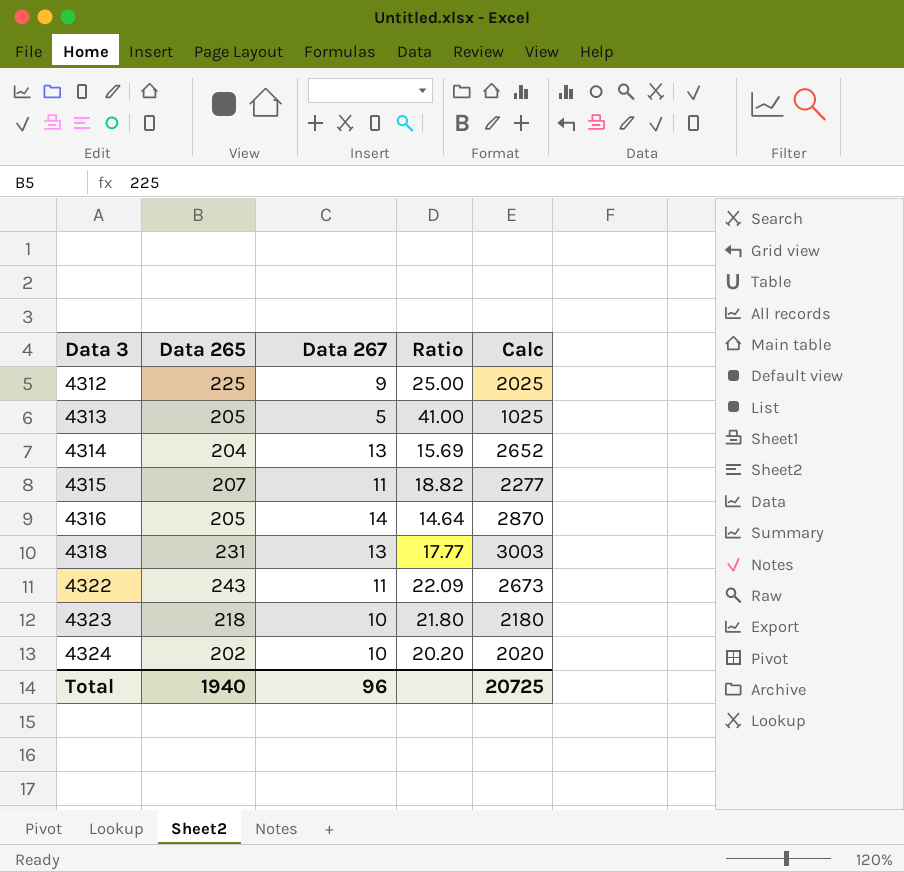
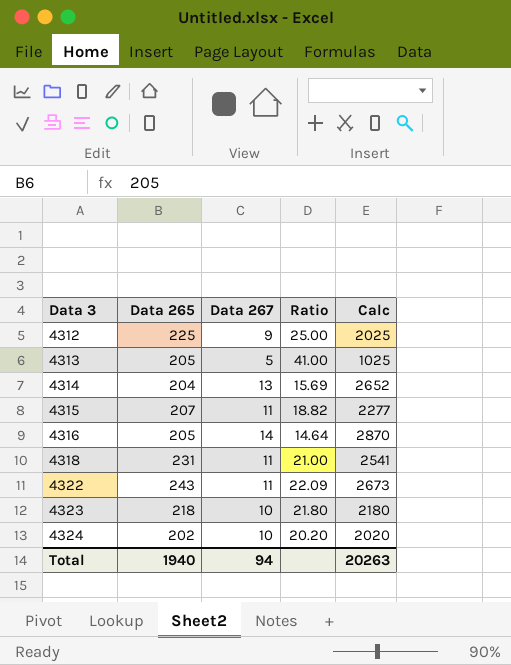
4318 | Data 267: 13 -> 11
4318 | Ratio: 17.77 -> 21.00
4318 | Calc: 3003 -> 2541
Total | Data 267: 96 -> 94
Total | Calc: 20725 -> 20263

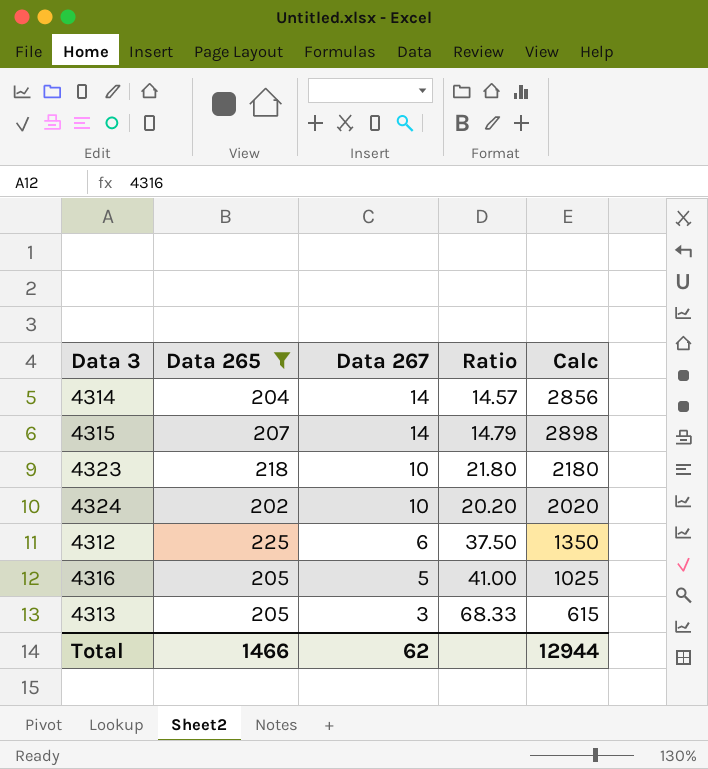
filter: none -> Data 265 <= 225
row order: Data 3 ascending -> Data 267 descending
4314 | Data 267: 13 -> 14
4314 | Ratio: 15.69 -> 14.57
4314 | Calc: 2652 -> 2856
4315 | Data 267: 11 -> 14
4315 | Ratio: 18.82 -> 14.79
4315 | Calc: 2277 -> 2898
4312 | Data 267: 9 -> 6
4312 | Ratio: 25.00 -> 37.50
4312 | Calc: 2025 -> 1350
4316 | Data 267: 14 -> 5
4316 | Ratio: 14.64 -> 41.00
4316 | Calc: 2870 -> 1025
4313 | Data 267: 5 -> 3
4313 | Ratio: 41.00 -> 68.33
4313 | Calc: 1025 -> 615
Total | Data 265: 1940 -> 1466
Total | Data 267: 94 -> 62
Total | Calc: 20263 -> 12944

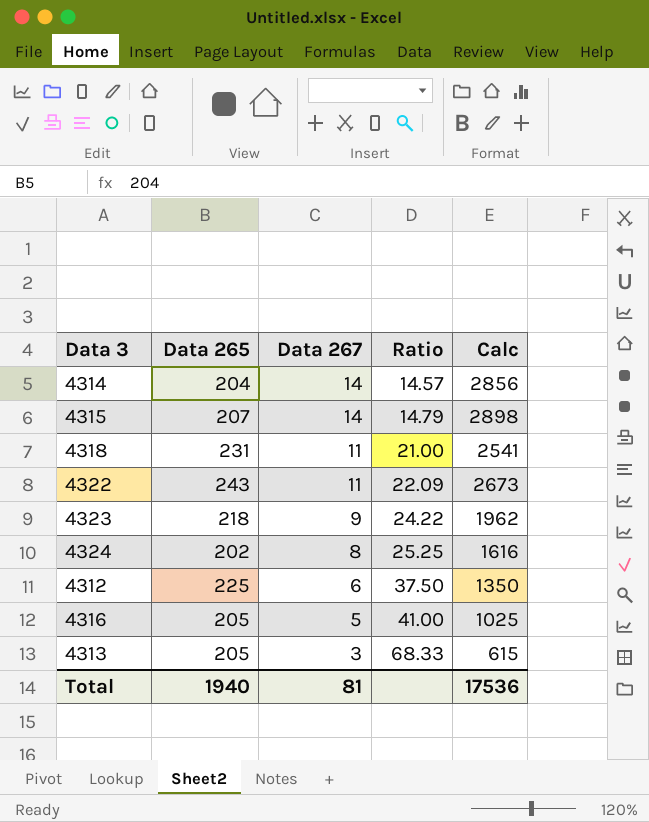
filter: Data 265 <= 225 -> none
4323 | Data 267: 10 -> 9
4323 | Ratio: 21.80 -> 24.22
4323 | Calc: 2180 -> 1962
4324 | Data 267: 10 -> 8
4324 | Ratio: 20.20 -> 25.25
4324 | Calc: 2020 -> 1616
Total | Data 265: 1466 -> 1940
Total | Data 267: 62 -> 81
Total | Calc: 12944 -> 17536

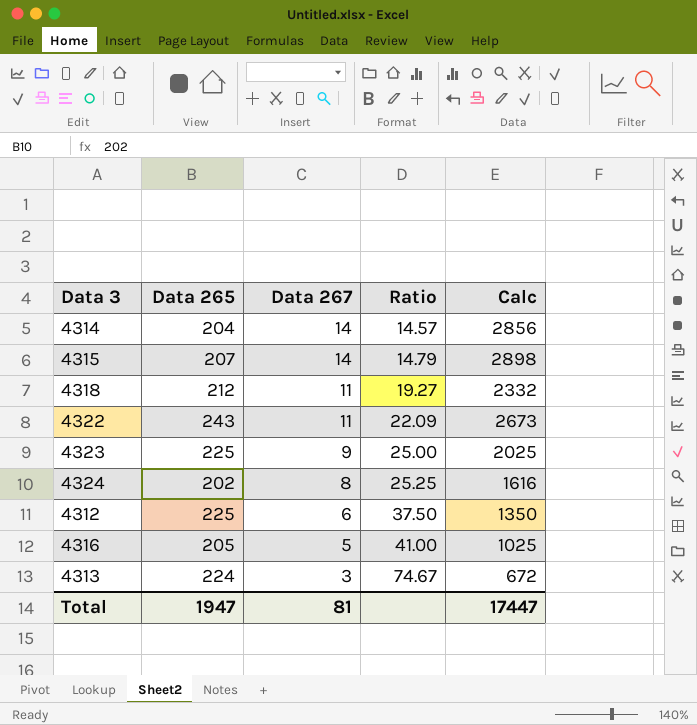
4318 | Data 265: 231 -> 212
4318 | Ratio: 21.00 -> 19.27
4318 | Calc: 2541 -> 2332
4323 | Data 265: 218 -> 225
4323 | Ratio: 24.22 -> 25.00
4323 | Calc: 1962 -> 2025
4313 | Data 265: 205 -> 224
4313 | Ratio: 68.33 -> 74.67
4313 | Calc: 615 -> 672
Total | Data 265: 1940 -> 1947
Total | Calc: 17536 -> 17447

